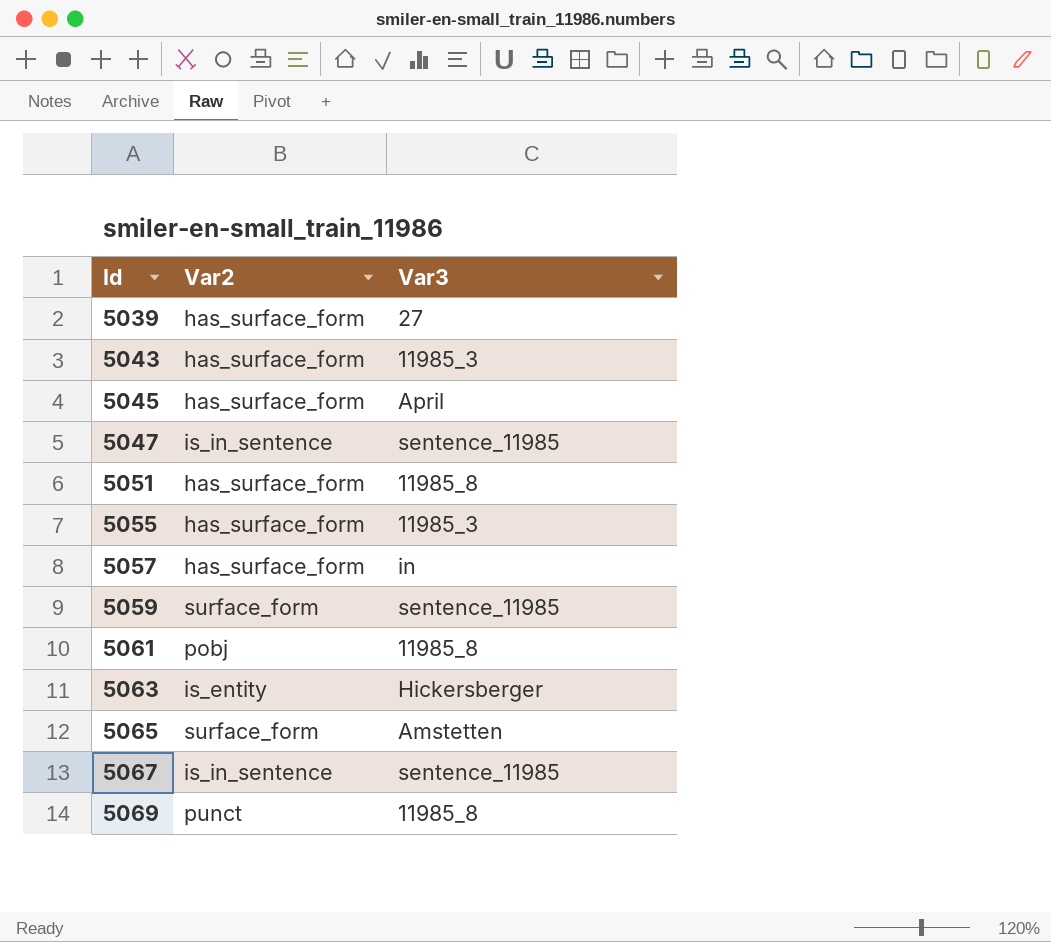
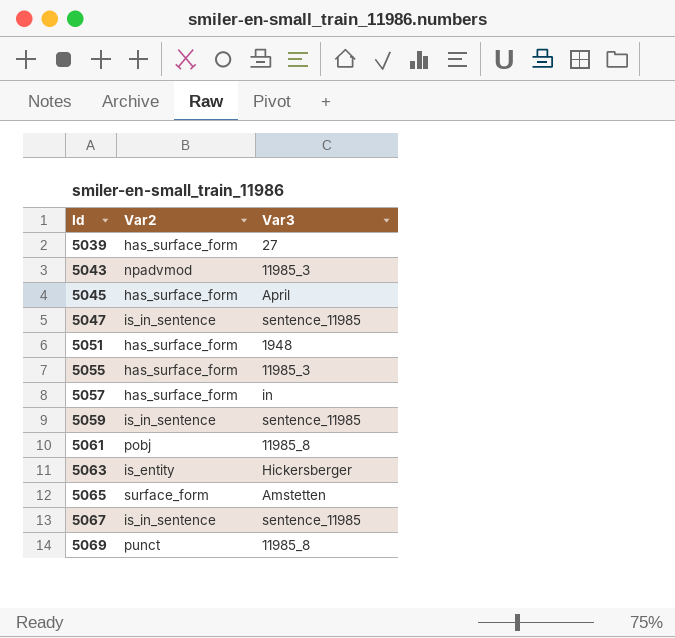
5043 | Var2: has_surface_form -> npadvmod
5051 | Var3: 11985_8 -> 1948
5059 | Var2: surface_form -> is_in_sentence

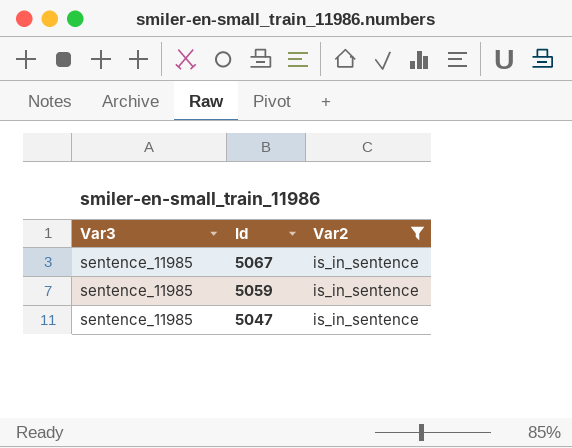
filter: none -> Var2 = is_in_sentence
row order: Id ascending -> Id descending
column Var3 | position: 3 -> 1

